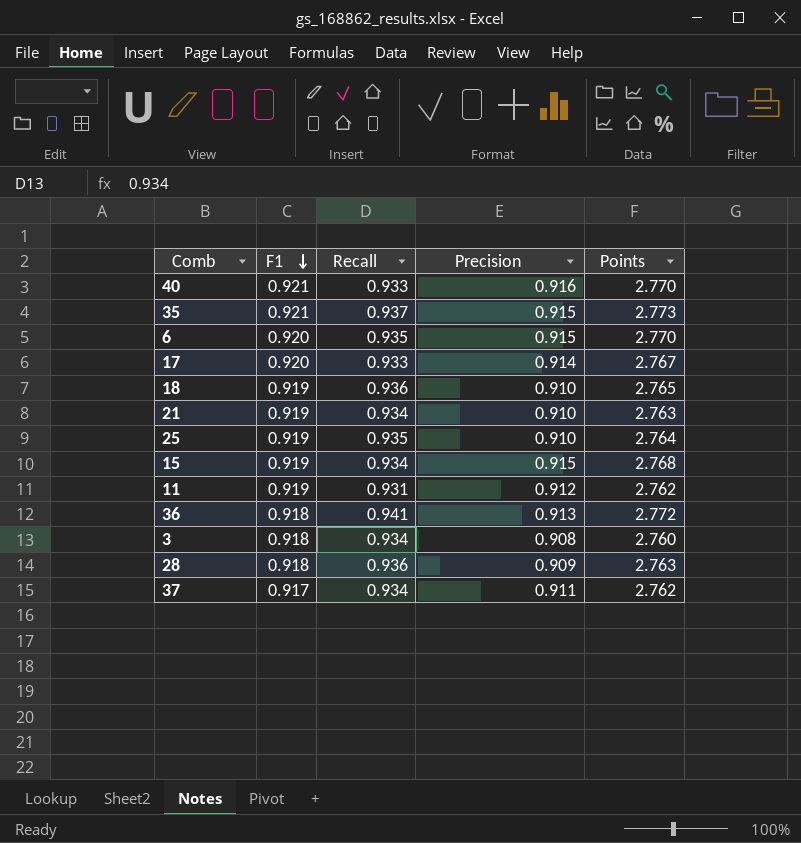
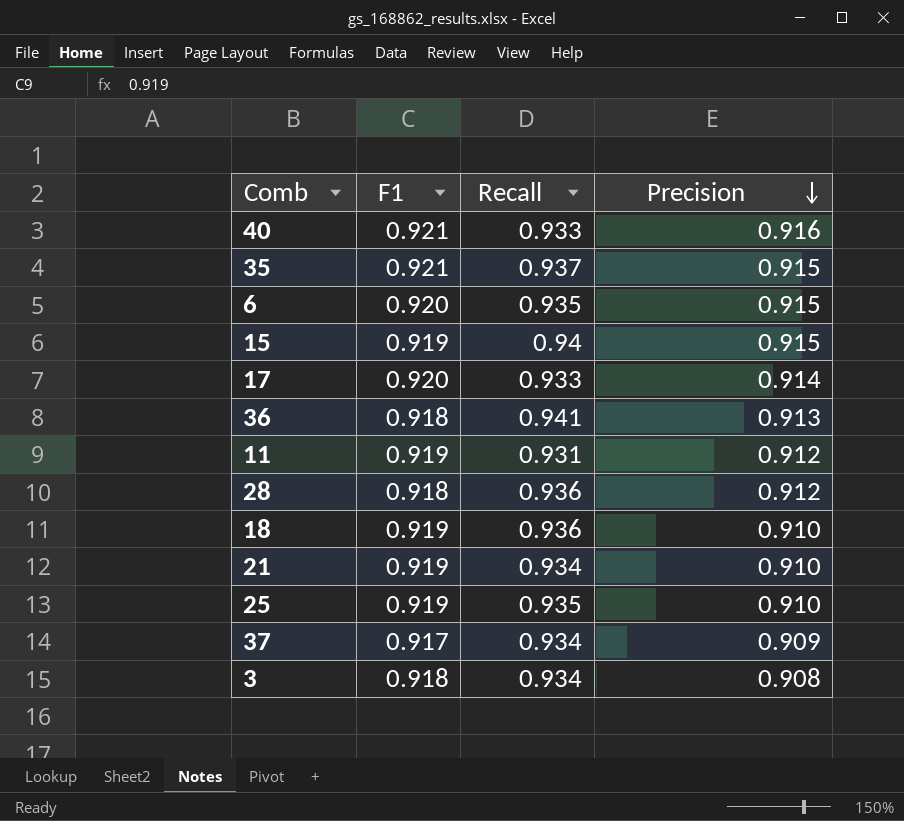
row order: F1 descending -> Precision descending
column Points | formula: [F1] + [Recall] + [Precision] -> none
15 | Recall: 0.934 -> 0.94
28 | Precision: 0.909 -> 0.912
37 | Precision: 0.911 -> 0.909

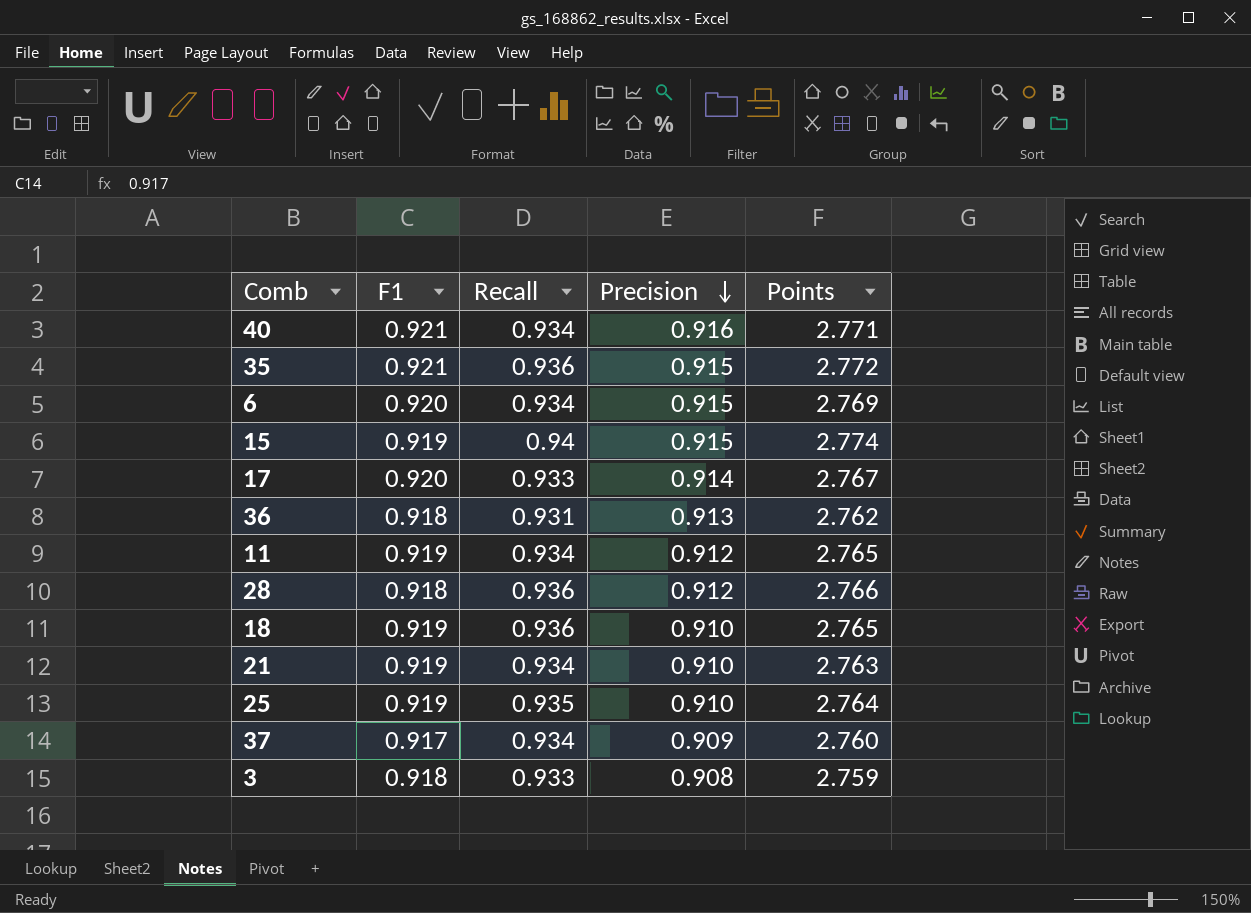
column Points | formula: none -> [F1] + [Recall] + [Precision]
40 | Recall: 0.933 -> 0.934
35 | Recall: 0.937 -> 0.936
6 | Recall: 0.935 -> 0.934
36 | Recall: 0.941 -> 0.931
11 | Recall: 0.931 -> 0.934
3 | Recall: 0.934 -> 0.933

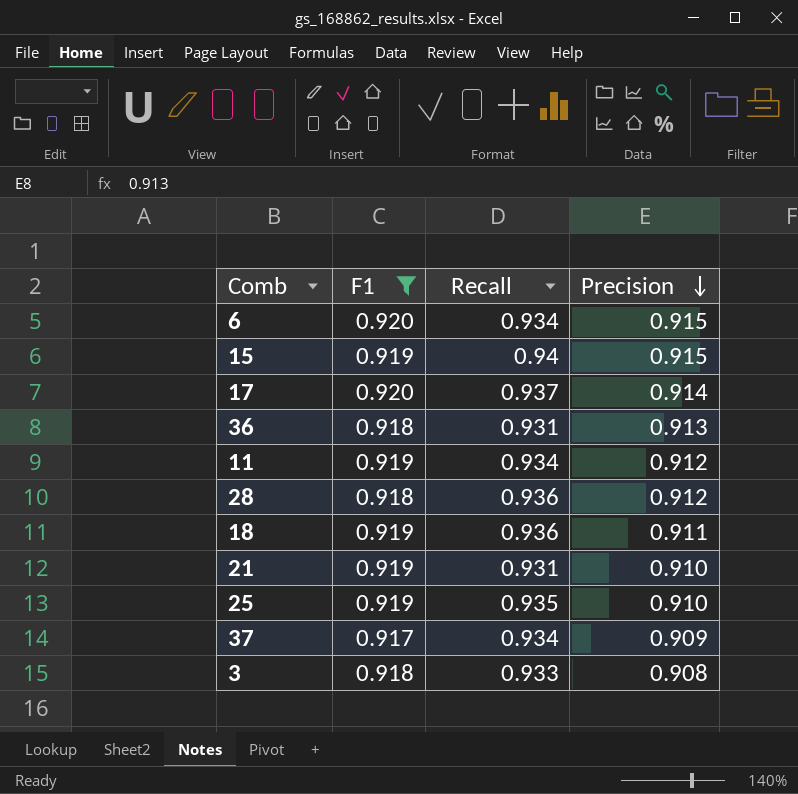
filter: none -> F1 != 0.921
column Points | formula: [F1] + [Recall] + [Precision] -> none
17 | Recall: 0.933 -> 0.937
18 | Precision: 0.910 -> 0.911
21 | Recall: 0.934 -> 0.931

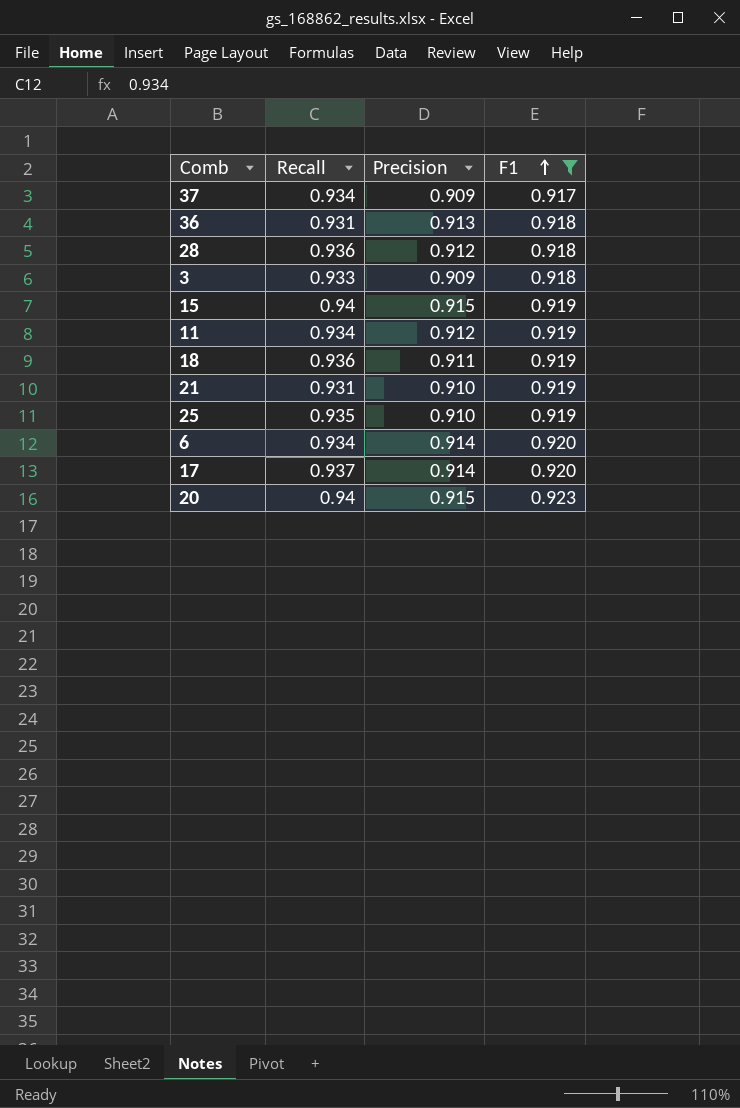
row order: Precision descending -> F1 ascending
column F1 | position: 2 -> 4
3 | Precision: 0.908 -> 0.909
6 | Precision: 0.915 -> 0.914
row 20: none -> 0.94 | 0.915 | 0.923

